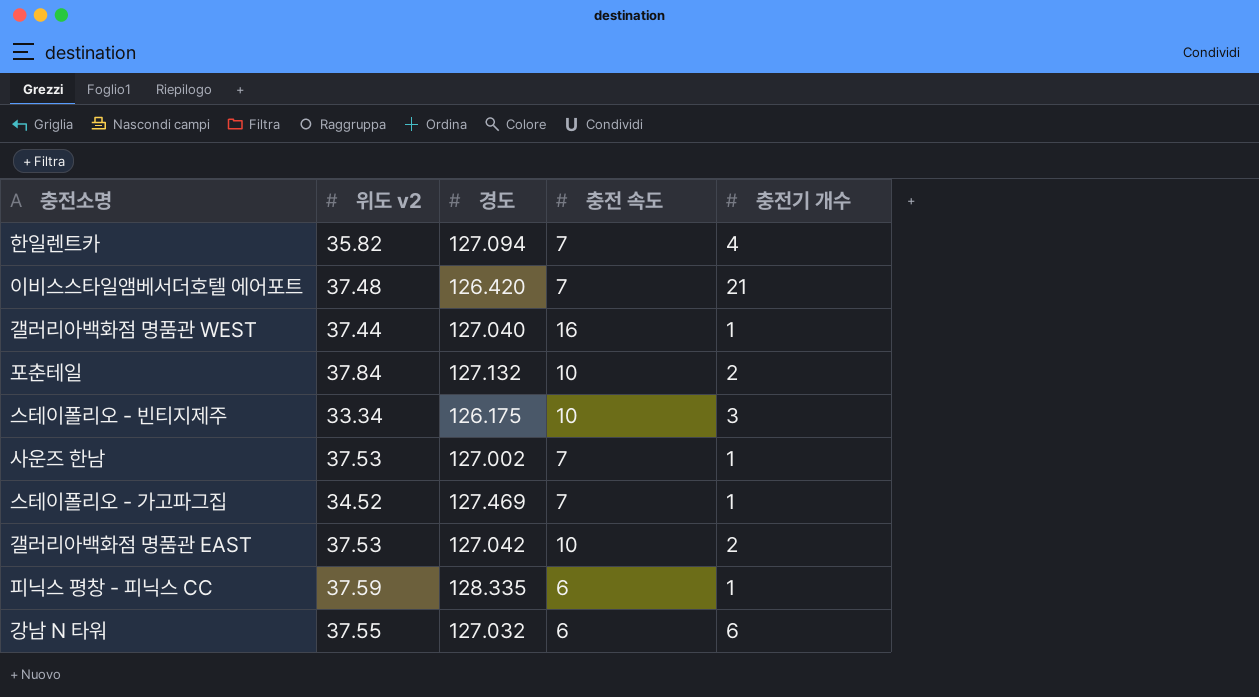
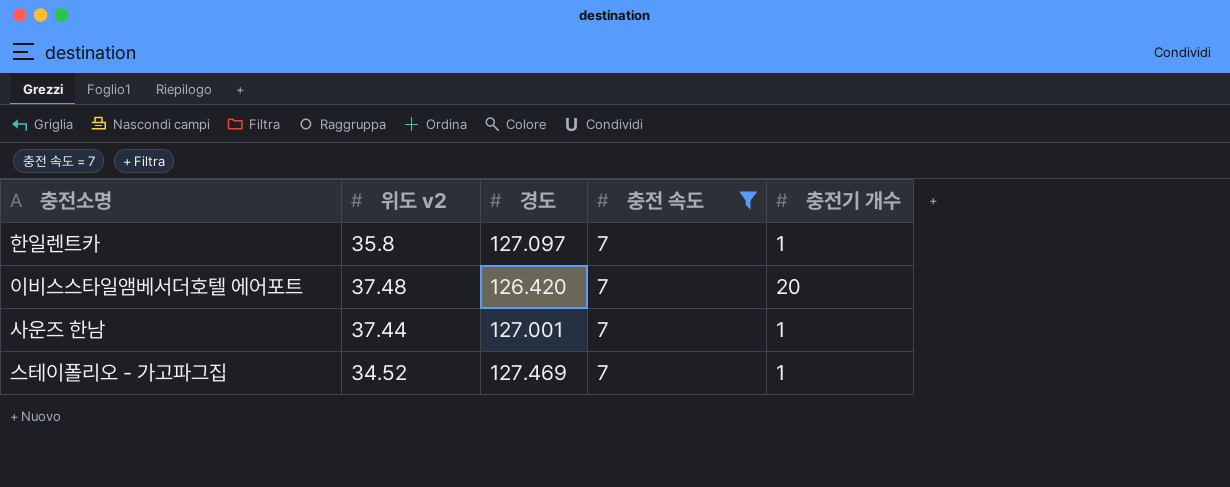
filter: none -> 충전 속도 = 7
한일렌트카 | 위도 v2: 35.82 -> 35.8
한일렌트카 | 경도: 127.094 -> 127.097
한일렌트카 | 충전기 개수: 4 -> 1
이비스스타일앰베서더호텔 에어포트 | 충전기 개수: 21 -> 20
사운즈 한남 | 위도 v2: 37.53 -> 37.44
사운즈 한남 | 경도: 127.002 -> 127.001

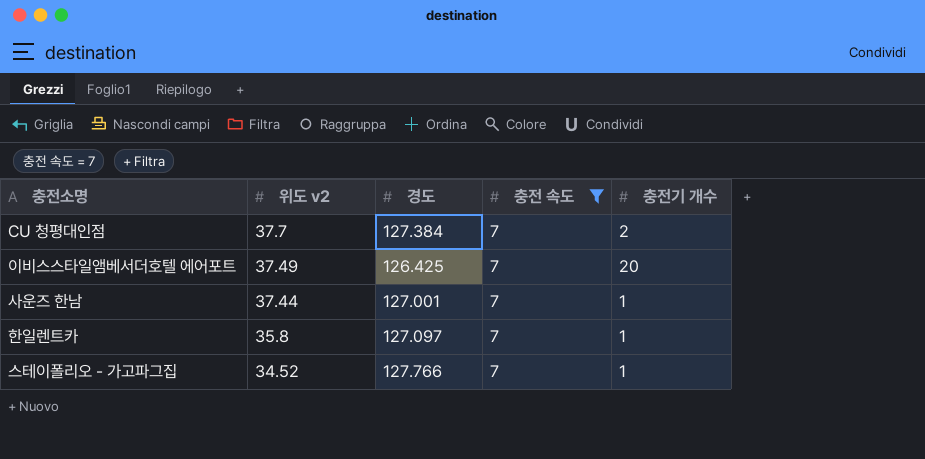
row order: none -> 위도 v2 descending
row CU 청평대인점: none -> 37.7 | 127.384 | 7 | 2
이비스스타일앰베서더호텔 에어포트 | 위도 v2: 37.48 -> 37.49
이비스스타일앰베서더호텔 에어포트 | 경도: 126.420 -> 126.425
스테이폴리오 - 가고파그집 | 경도: 127.469 -> 127.766

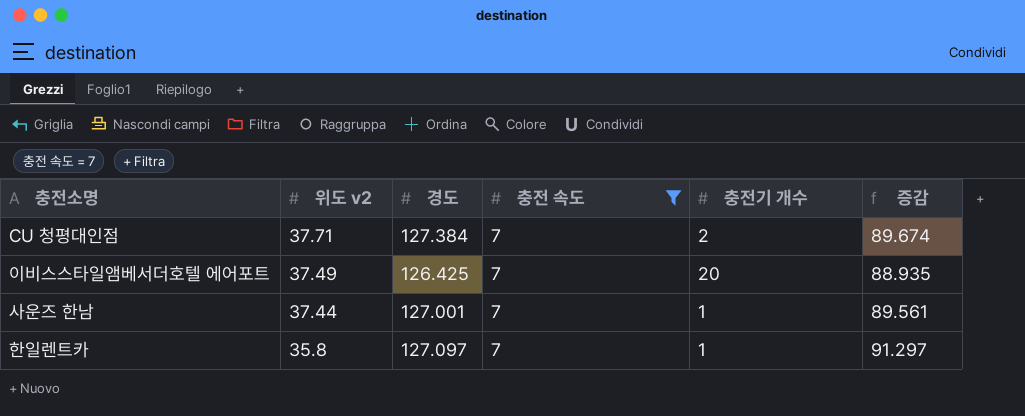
column 증감 | formula: none -> [경도] - [위도 v2]
row 스테이폴리오 - 가고파그집: 34.52 | 127.766 | 7 | 1 -> none
CU 청평대인점 | 위도 v2: 37.7 -> 37.71

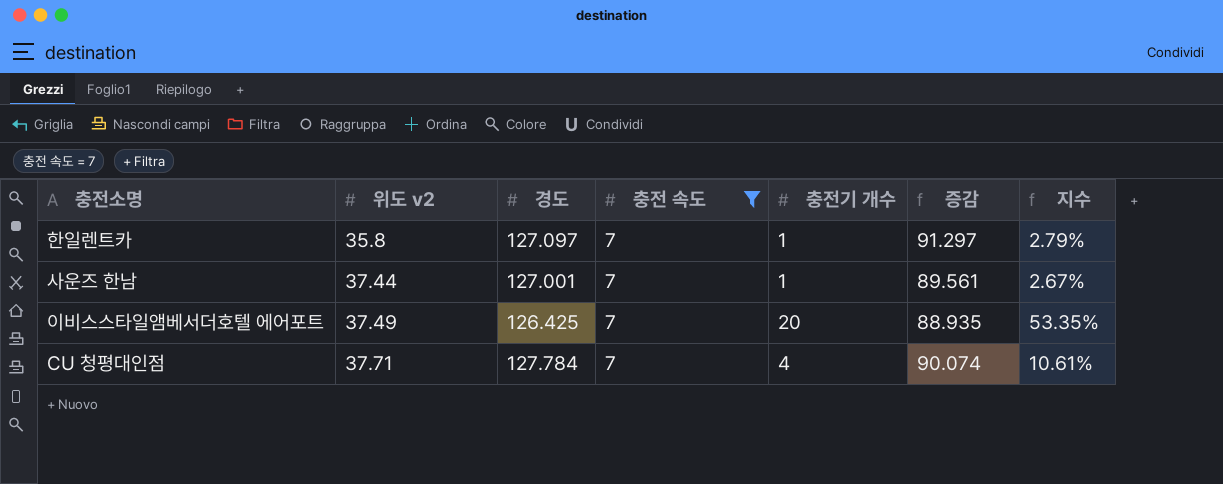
row order: 위도 v2 descending -> 위도 v2 ascending
column 지수 | formula: none -> [충전기 개수] / [위도 v2]
CU 청평대인점 | 경도: 127.384 -> 127.784
CU 청평대인점 | 충전기 개수: 2 -> 4
CU 청평대인점 | 증감: 89.674 -> 90.074

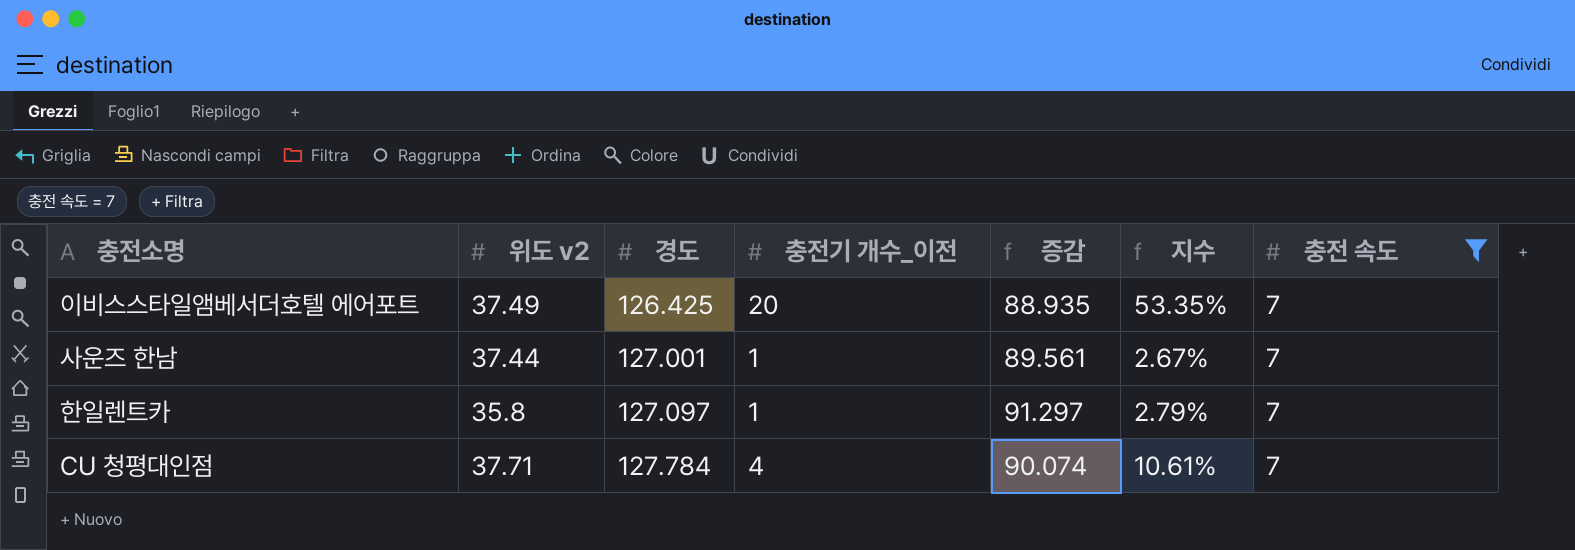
row order: 위도 v2 ascending -> 경도 ascending
column name: 충전기 개수 -> 충전기 개수_이전
column 충전 속도 | position: 4 -> 7

